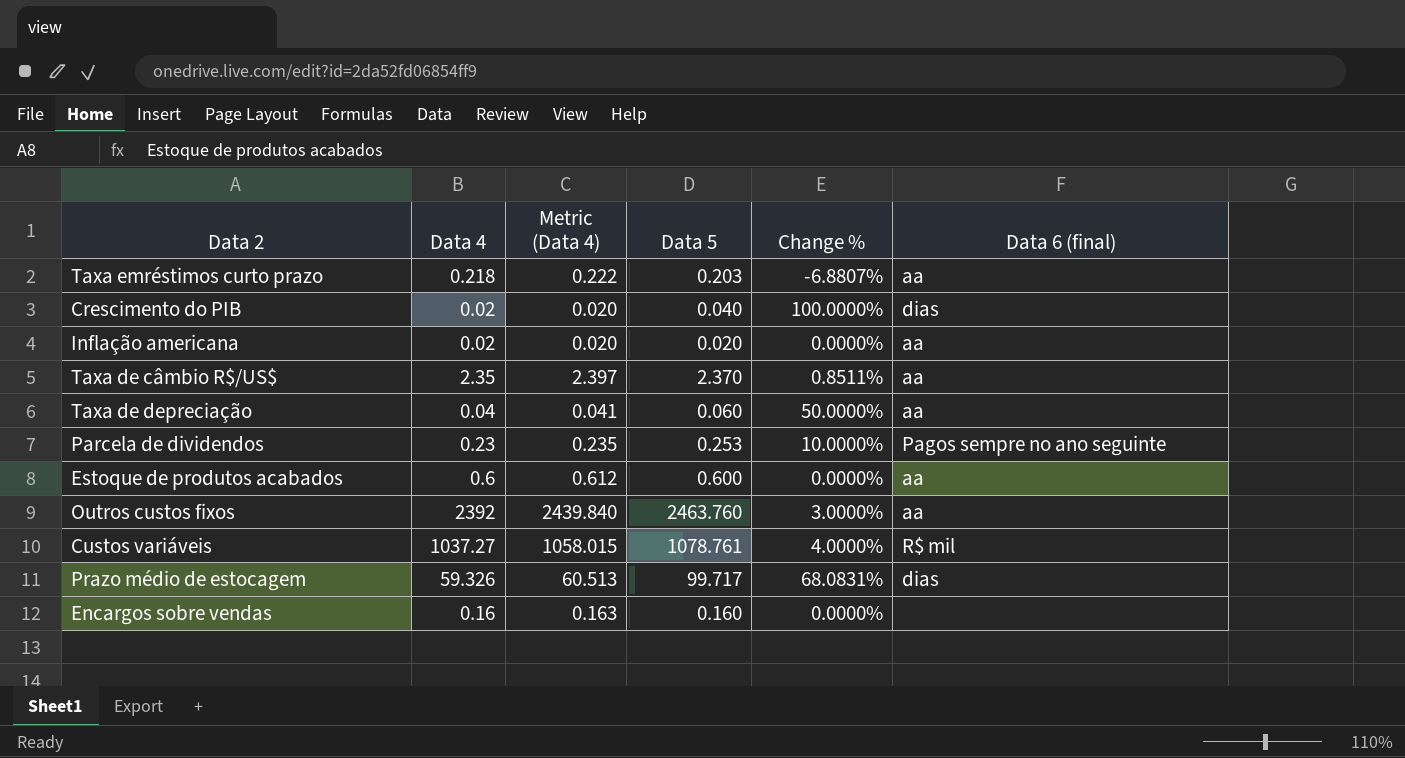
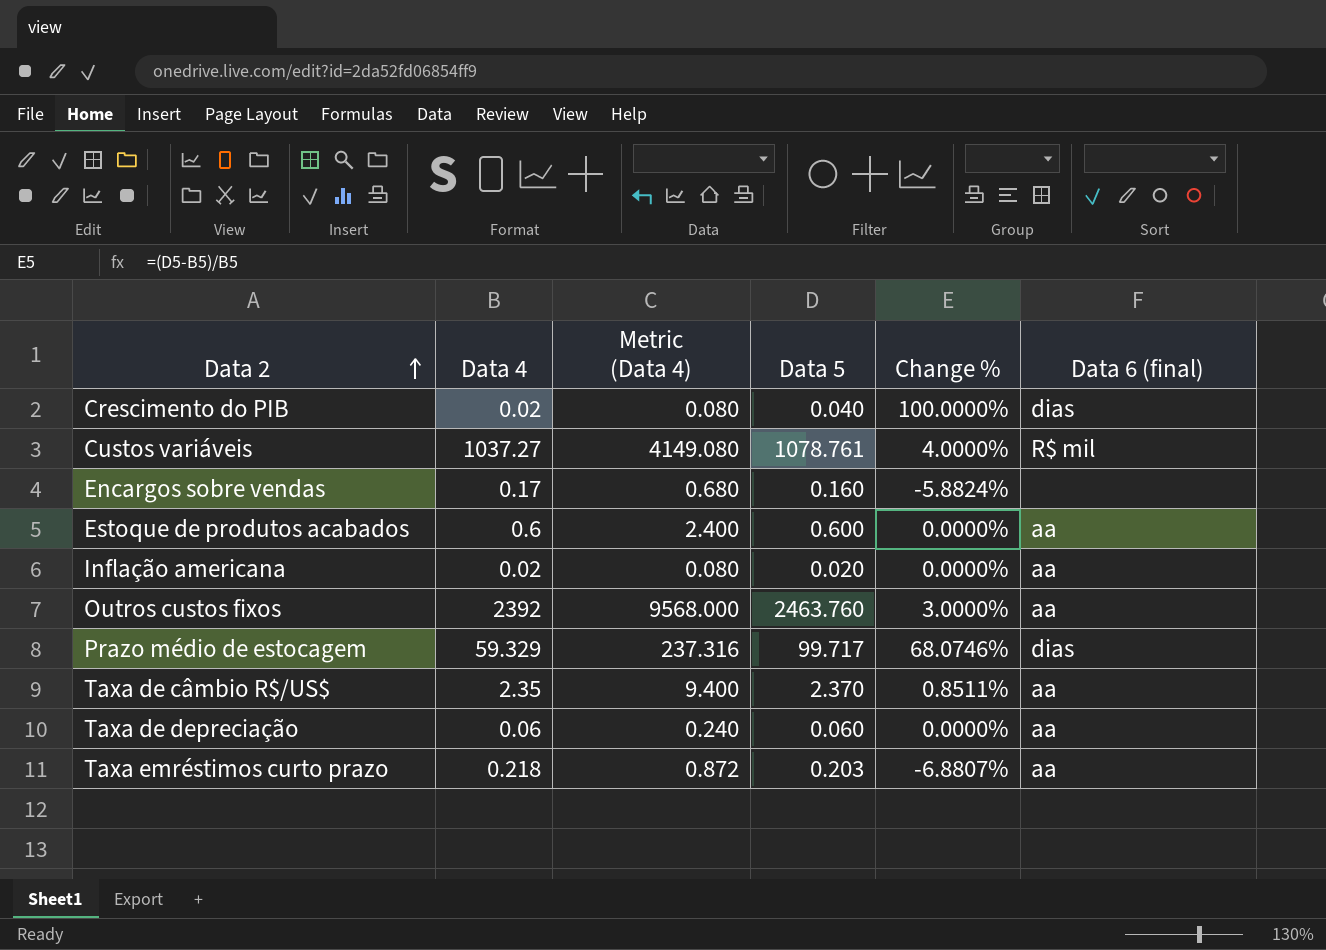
row order: none -> Data 2 ascending
column Metric (Data 4) | formula: [Data 4] * 1.02 -> [Data 4] * 4
row Parcela de dividendos: 0.23 | 0.235 | 0.253 | 10.0000% | Pagos sempre no ano seguinte -> none
Encargos sobre vendas | Data 4: 0.16 -> 0.17
Encargos sobre vendas | Change %: 0.0000% -> -5.8824%
Prazo médio de estocagem | Data 4: 59.326 -> 59.329
Prazo médio de estocagem | Change %: 68.0831% -> 68.0746%
Taxa de depreciação | Data 4: 0.04 -> 0.06
Taxa de depreciação | Change %: 50.0000% -> 0.0000%

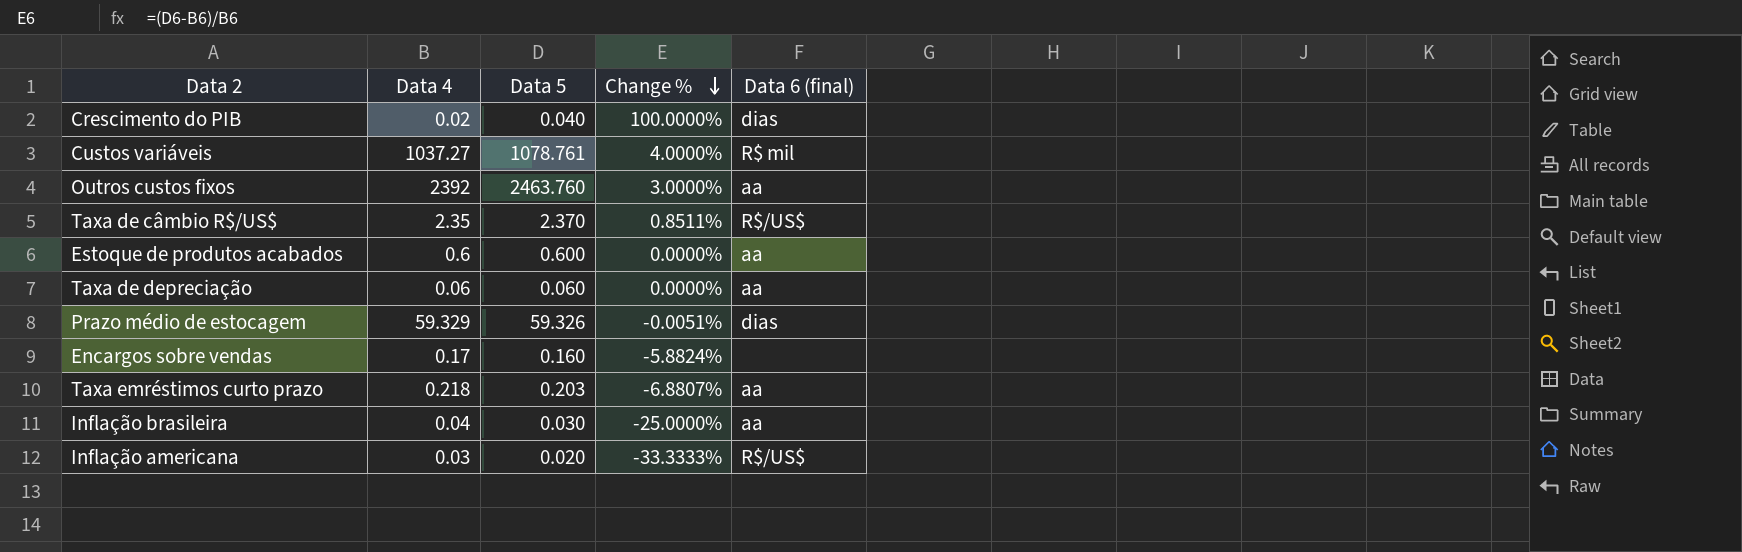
row order: Data 2 ascending -> Change % descending
column Metric (Data 4) | formula: [Data 4] * 4 -> none
Taxa de câmbio R$/US$ | Data 6 (final): aa -> R$/US$
Prazo médio de estocagem | Data 5: 99.717 -> 59.326
Prazo médio de estocagem | Change %: 68.0746% -> -0.0051%
row Inflação brasileira: none -> 0.04 | 0.030 | -25.0000% | aa
Inflação americana | Data 4: 0.02 -> 0.03
Inflação americana | Change %: 0.0000% -> -33.3333%
Inflação americana | Data 6 (final): aa -> R$/US$

